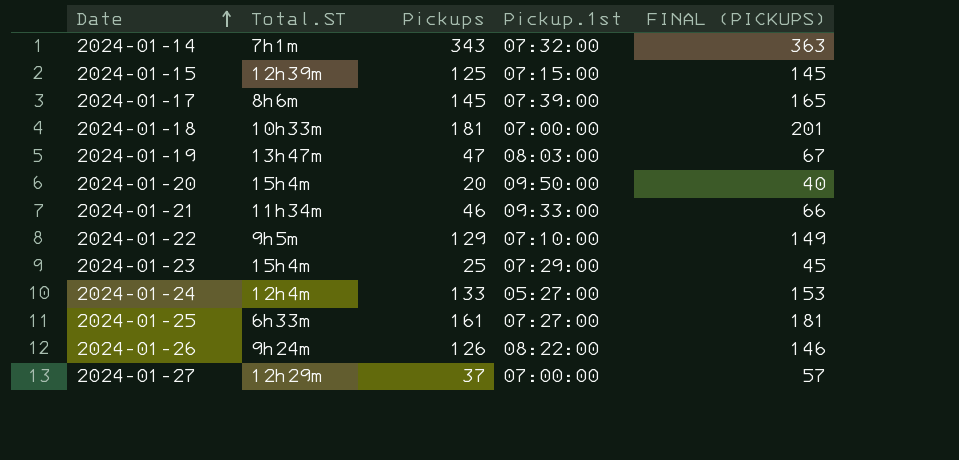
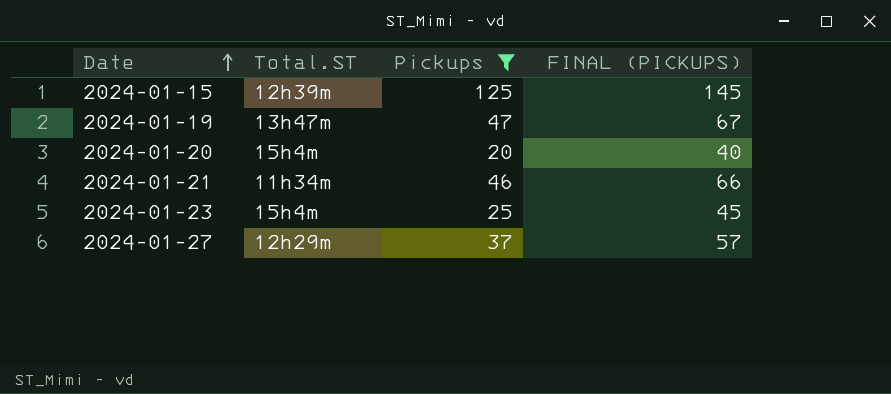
filter: none -> Pickups <= 125
column Pickup.1st | position: 4 -> none

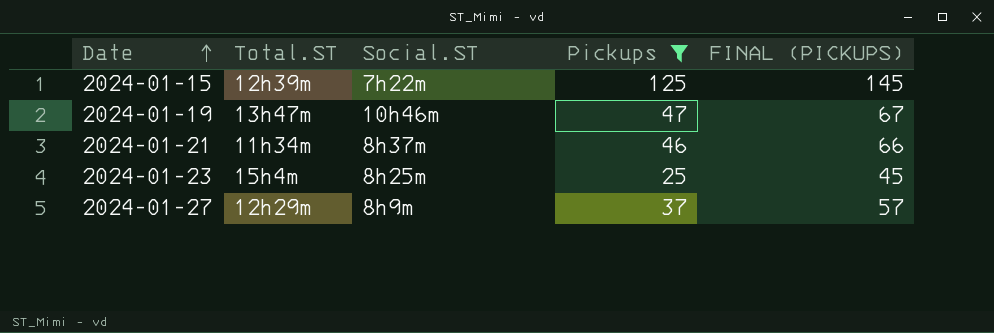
column Social.ST | position: none -> 3
row 2024-01-20: 15h4m | 20 | 40 -> none

